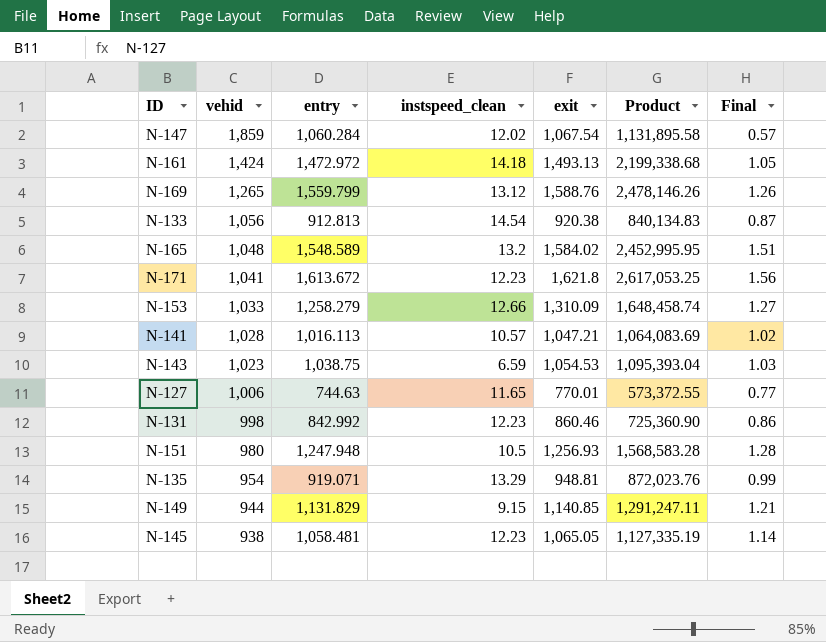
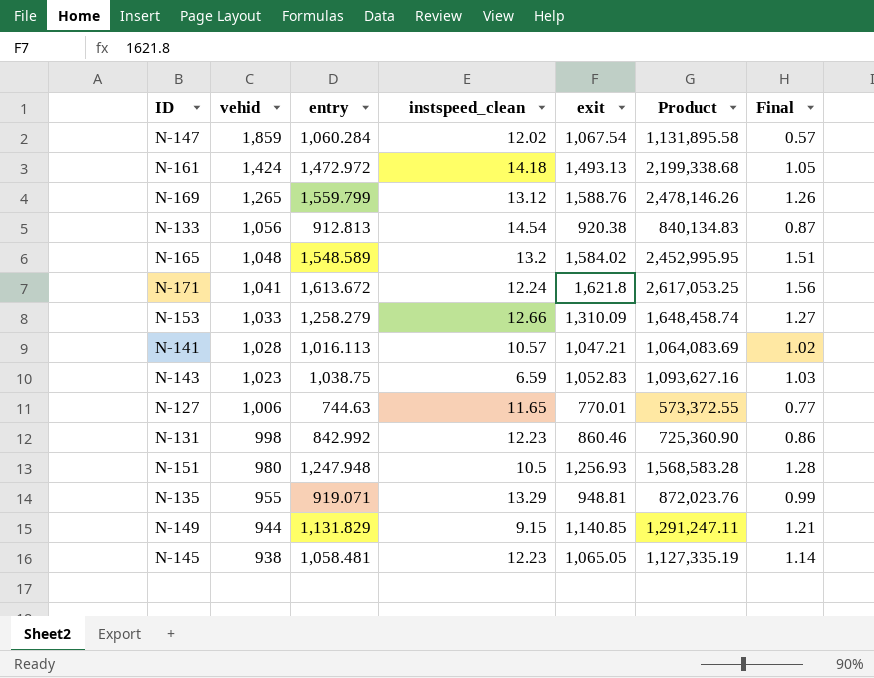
N-171 | instspeed_clean: 12.23 -> 12.24
N-143 | exit: 1,054.53 -> 1,052.83
N-143 | Product: 1,095,393.04 -> 1,093,627.16
N-135 | vehid: 954 -> 955

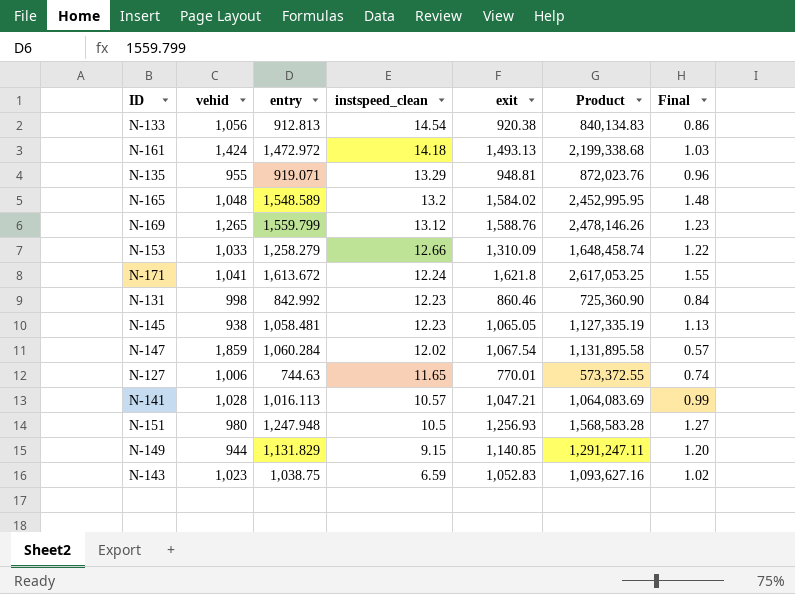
row order: vehid descending -> instspeed_clean descending
column Final | formula: [exit] / [vehid] -> [entry] / [vehid]

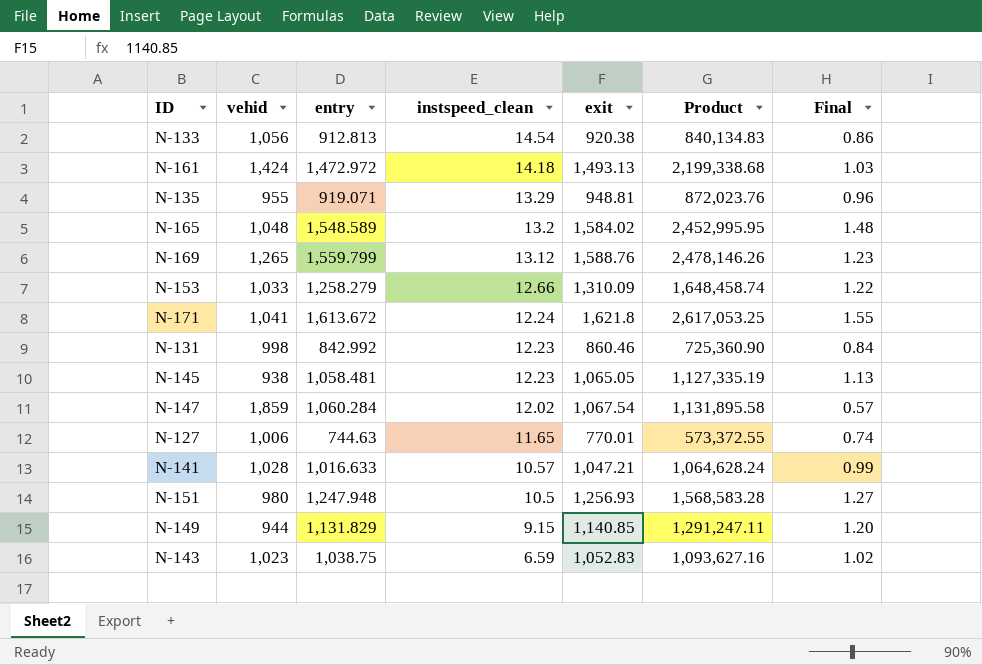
N-141 | entry: 1,016.113 -> 1,016.633
N-141 | Product: 1,064,083.69 -> 1,064,628.24

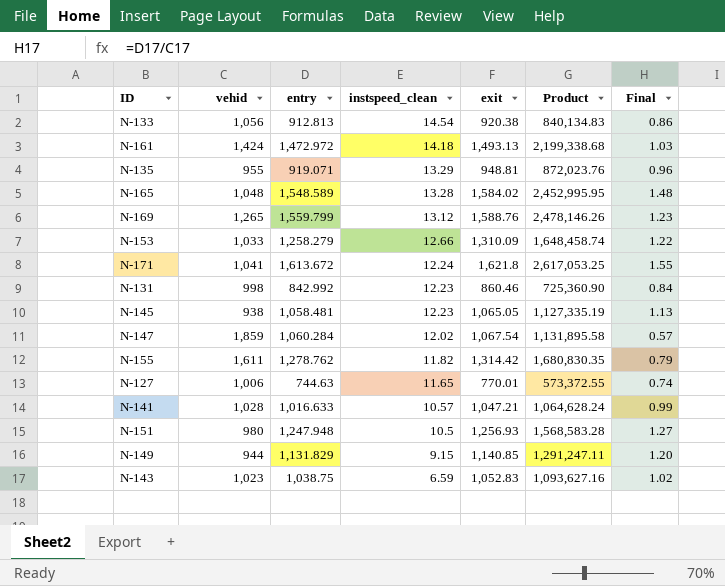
N-165 | instspeed_clean: 13.2 -> 13.28
row N-155: none -> 1,611 | 1,278.762 | 11.82 | 1,314.42 | 1,680,830.35 | 0.79

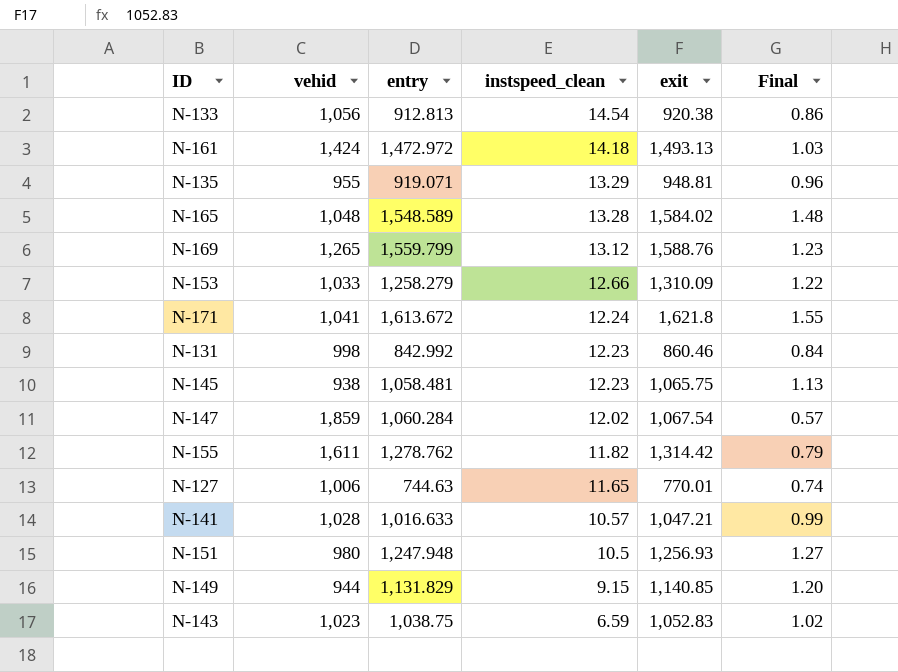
column Product | formula: [entry] * [exit] -> none
N-145 | exit: 1,065.05 -> 1,065.75

